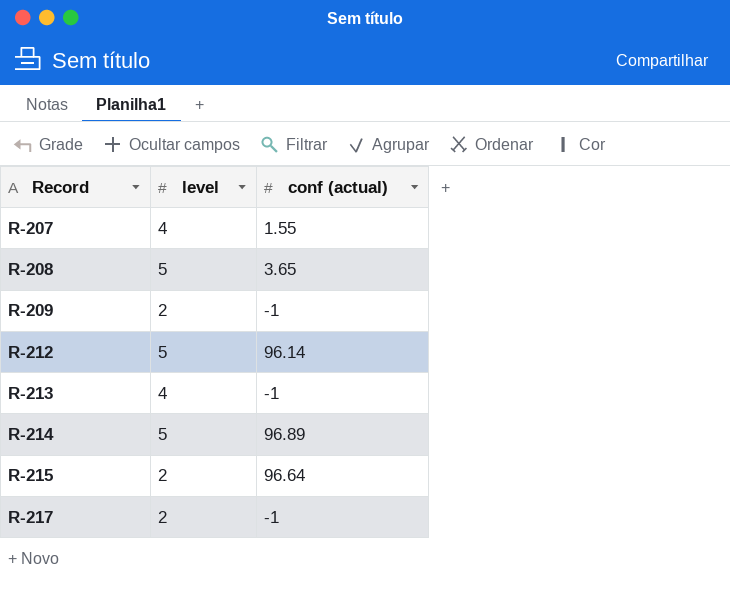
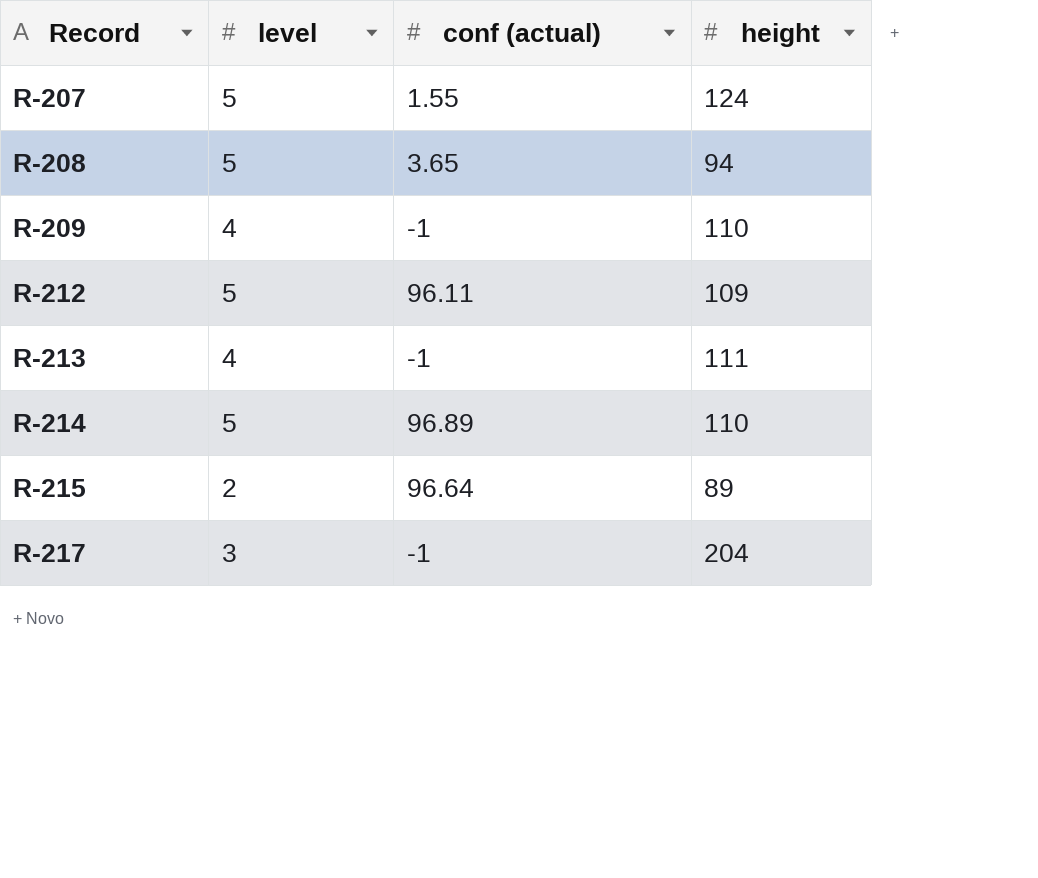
column height | position: none -> 4
R-207 | level: 4 -> 5
R-209 | level: 2 -> 4
R-212 | conf (actual): 96.14 -> 96.11
R-217 | level: 2 -> 3

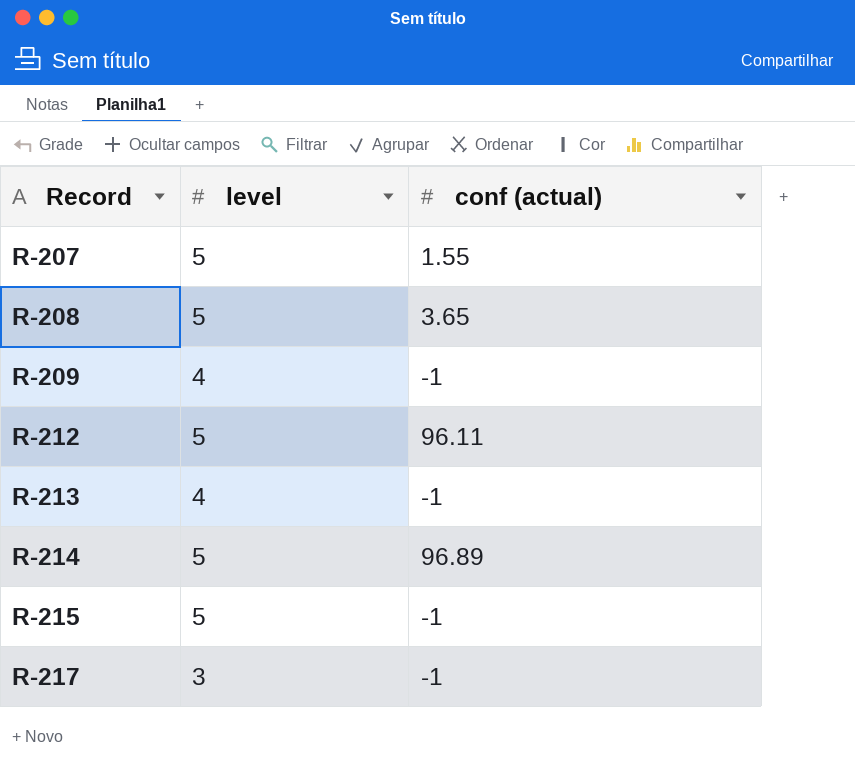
column height | position: 4 -> none
R-215 | level: 2 -> 5
R-215 | conf (actual): 96.64 -> -1

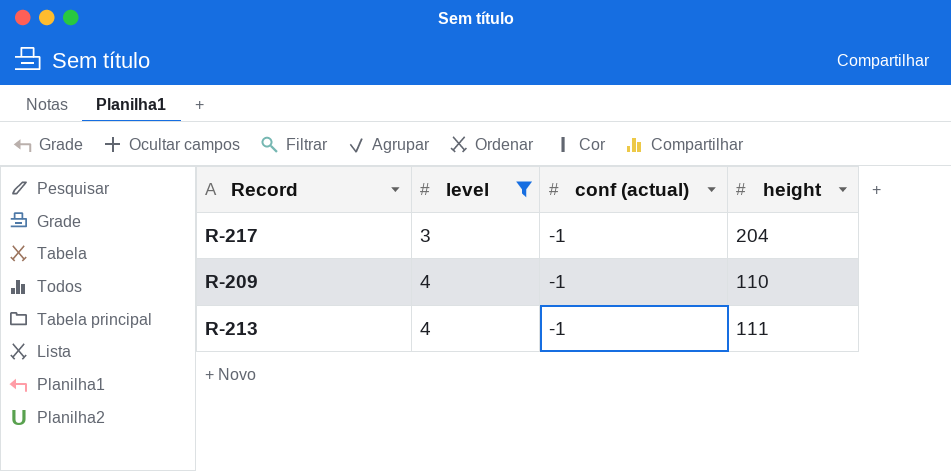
filter: none -> level != 5
row order: Record ascending -> level ascending
column height | position: none -> 4

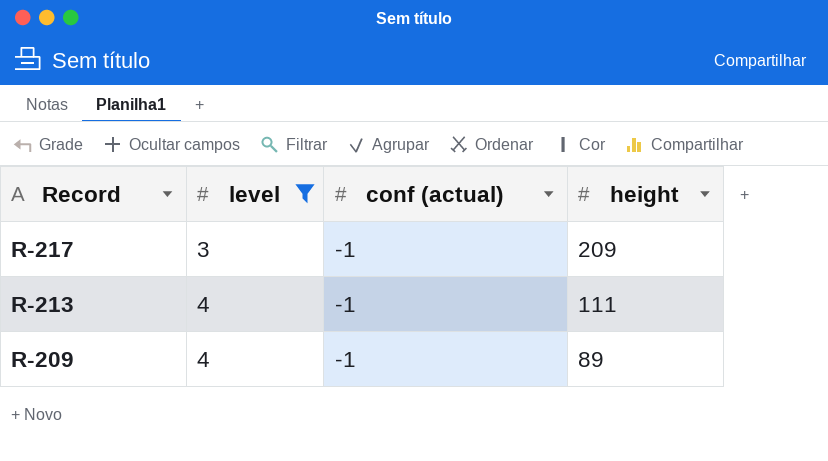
row order: level ascending -> Record descending
R-217 | height: 204 -> 209
R-209 | height: 110 -> 89

